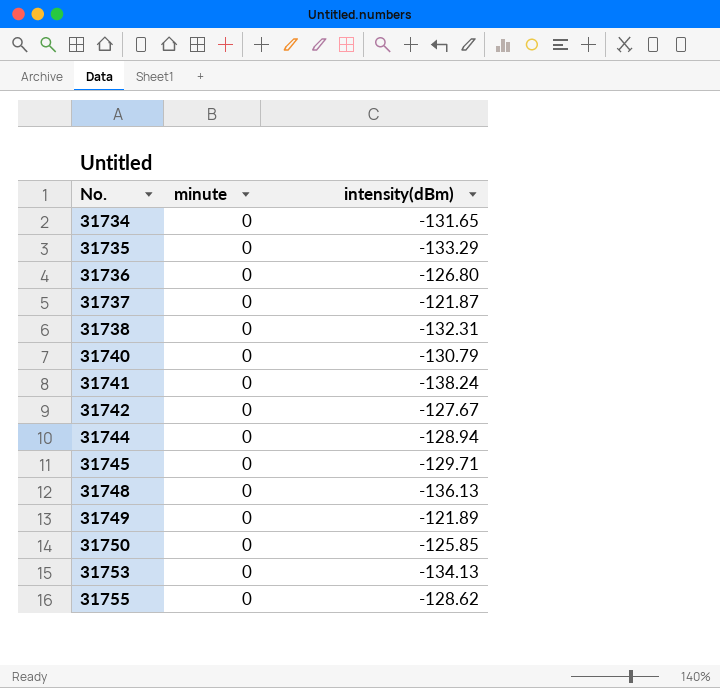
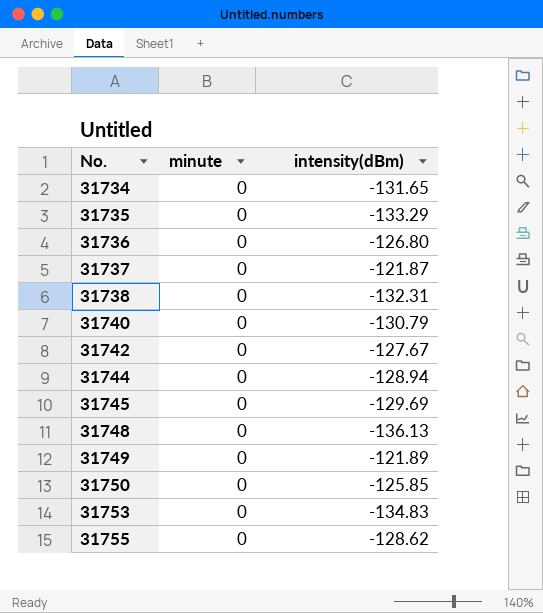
row 31741: 0 | -138.24 -> none
31745 | intensity(dBm): -129.71 -> -129.69
31753 | intensity(dBm): -134.13 -> -134.83

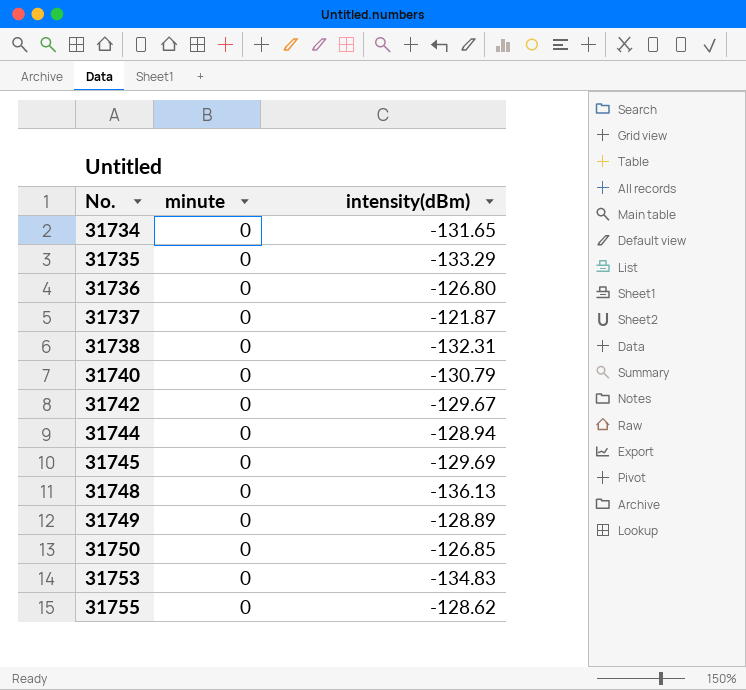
31742 | intensity(dBm): -127.67 -> -129.67
31749 | intensity(dBm): -121.89 -> -128.89
31750 | intensity(dBm): -125.85 -> -126.85

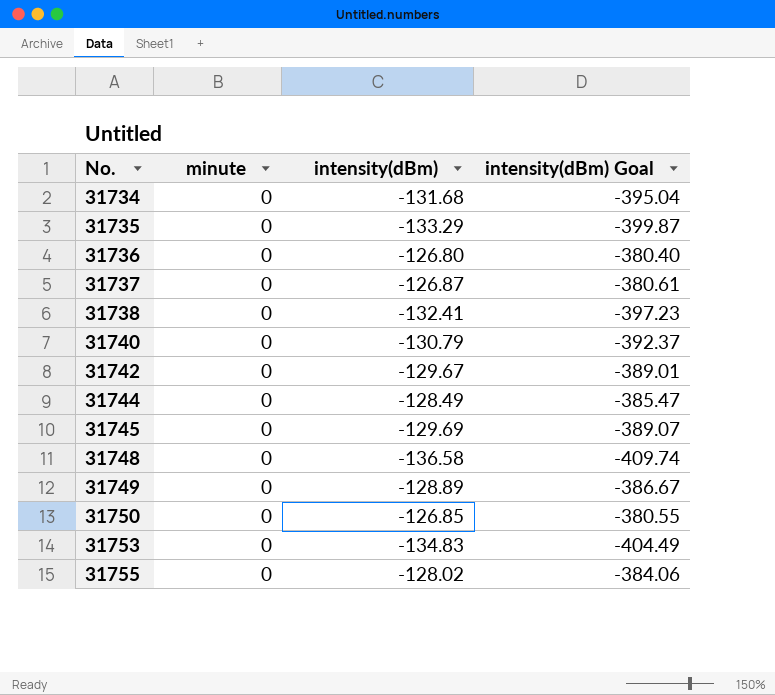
column intensity(dBm) Goal | formula: none -> [intensity(dBm)] * 3
31734 | intensity(dBm): -131.65 -> -131.68
31737 | intensity(dBm): -121.87 -> -126.87
31738 | intensity(dBm): -132.31 -> -132.41
31744 | intensity(dBm): -128.94 -> -128.49
31748 | intensity(dBm): -136.13 -> -136.58
31755 | intensity(dBm): -128.62 -> -128.02

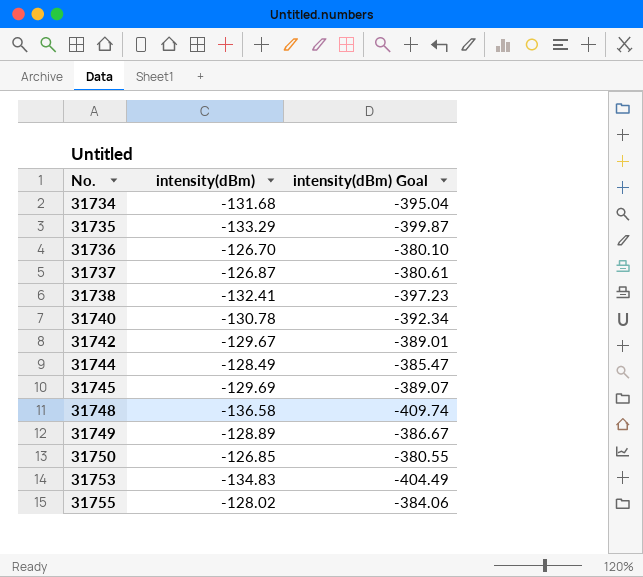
column minute | position: 2 -> none
31736 | intensity(dBm): -126.80 -> -126.70
31736 | intensity(dBm) Goal: -380.40 -> -380.10
31740 | intensity(dBm): -130.79 -> -130.78
31740 | intensity(dBm) Goal: -392.37 -> -392.34

